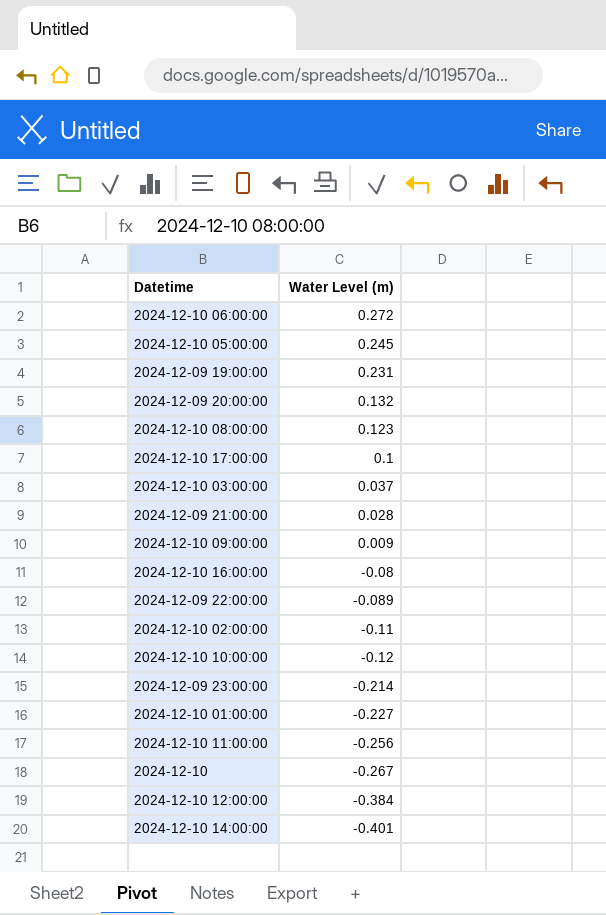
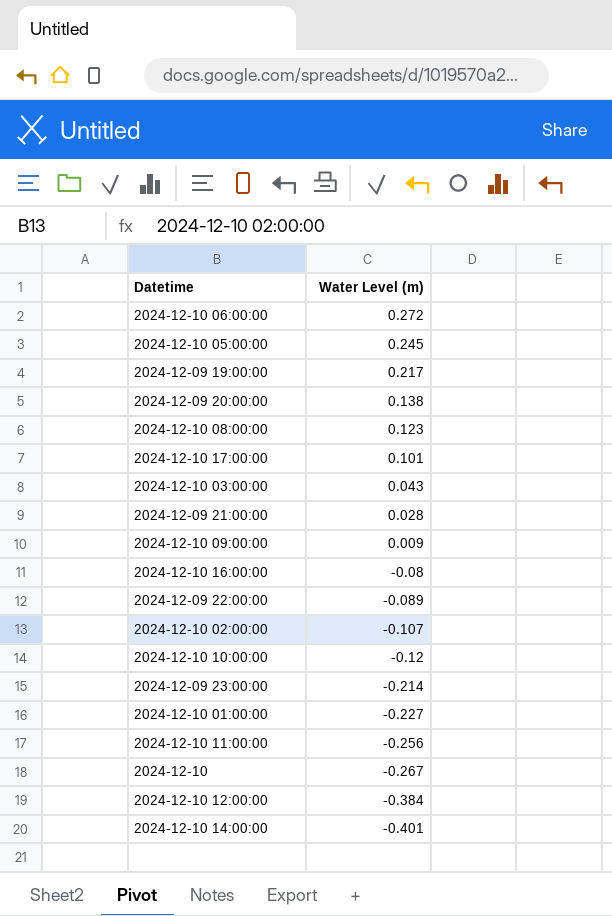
2024-12-09 19:00:00 | Water Level (m): 0.231 -> 0.217
2024-12-09 20:00:00 | Water Level (m): 0.132 -> 0.138
2024-12-10 17:00:00 | Water Level (m): 0.1 -> 0.101
2024-12-10 03:00:00 | Water Level (m): 0.037 -> 0.043
2024-12-10 02:00:00 | Water Level (m): -0.11 -> -0.107

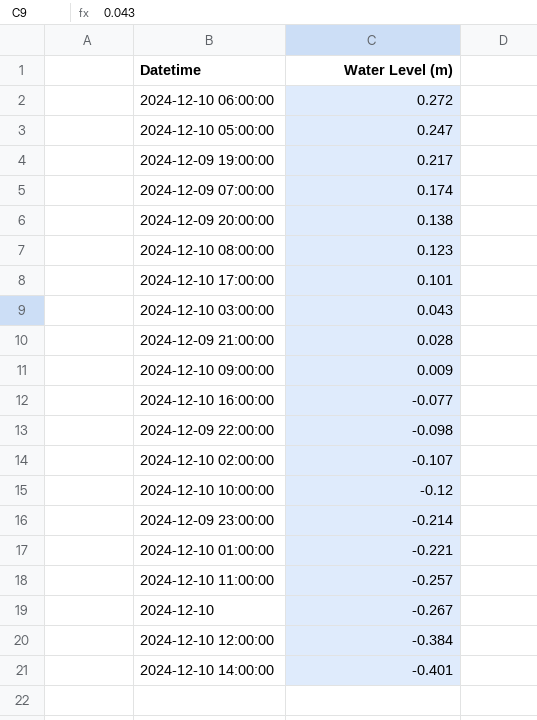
2024-12-10 05:00:00 | Water Level (m): 0.245 -> 0.247
row 2024-12-09 07:00:00: none -> 0.174
2024-12-10 16:00:00 | Water Level (m): -0.08 -> -0.077
2024-12-09 22:00:00 | Water Level (m): -0.089 -> -0.098
2024-12-10 01:00:00 | Water Level (m): -0.227 -> -0.221
2024-12-10 11:00:00 | Water Level (m): -0.256 -> -0.257

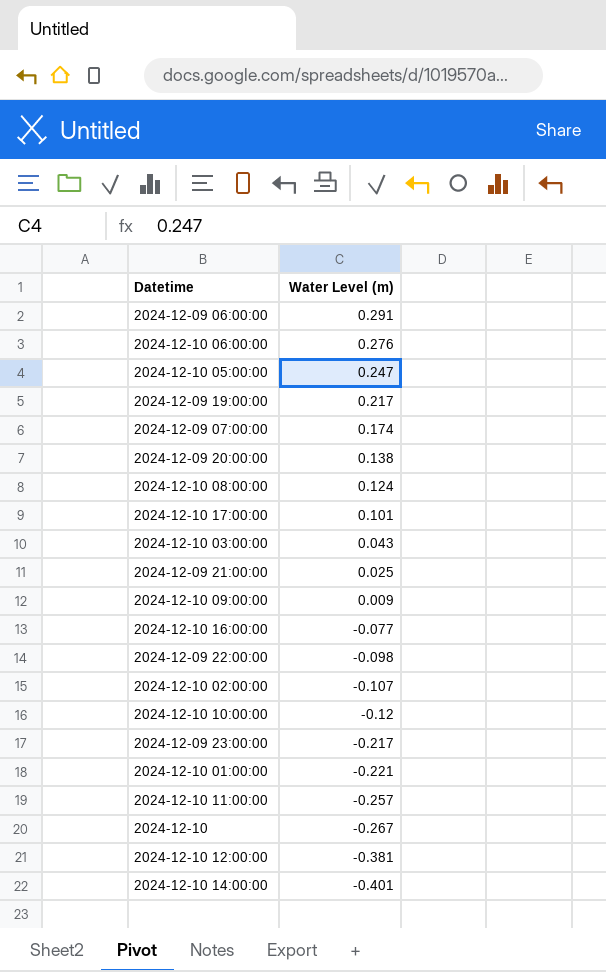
row 2024-12-09 06:00:00: none -> 0.291
2024-12-10 06:00:00 | Water Level (m): 0.272 -> 0.276
2024-12-10 08:00:00 | Water Level (m): 0.123 -> 0.124
2024-12-09 21:00:00 | Water Level (m): 0.028 -> 0.025
2024-12-09 23:00:00 | Water Level (m): -0.214 -> -0.217
2024-12-10 12:00:00 | Water Level (m): -0.384 -> -0.381

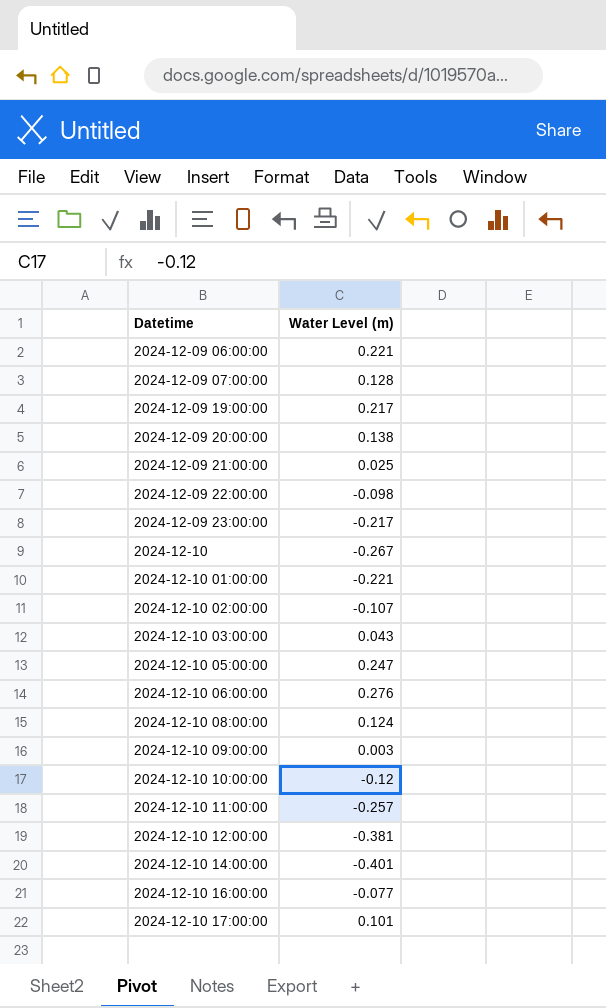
row order: Water Level (m) descending -> Datetime ascending
2024-12-09 06:00:00 | Water Level (m): 0.291 -> 0.221
2024-12-09 07:00:00 | Water Level (m): 0.174 -> 0.128
2024-12-10 09:00:00 | Water Level (m): 0.009 -> 0.003

